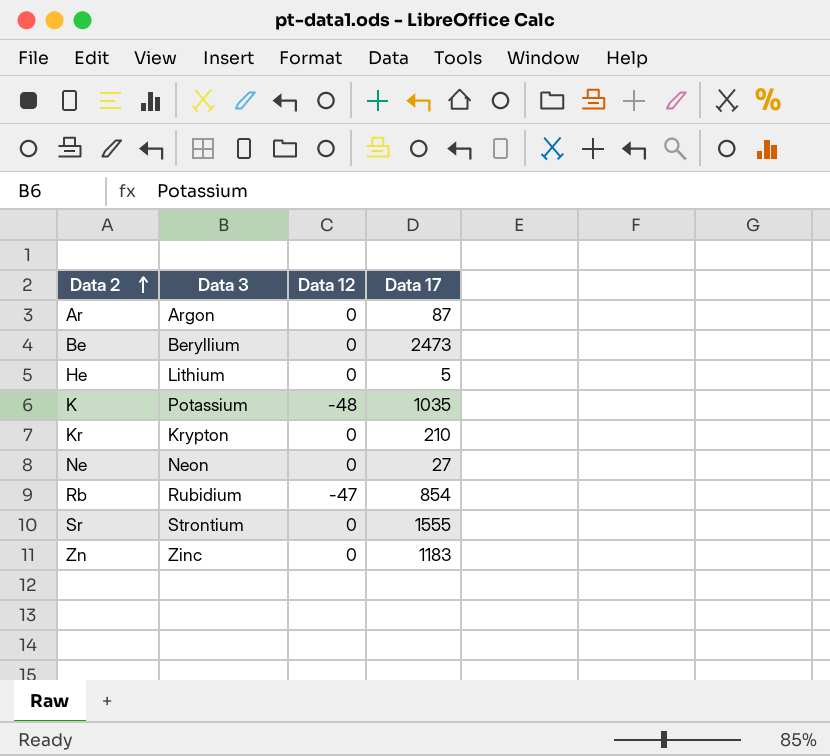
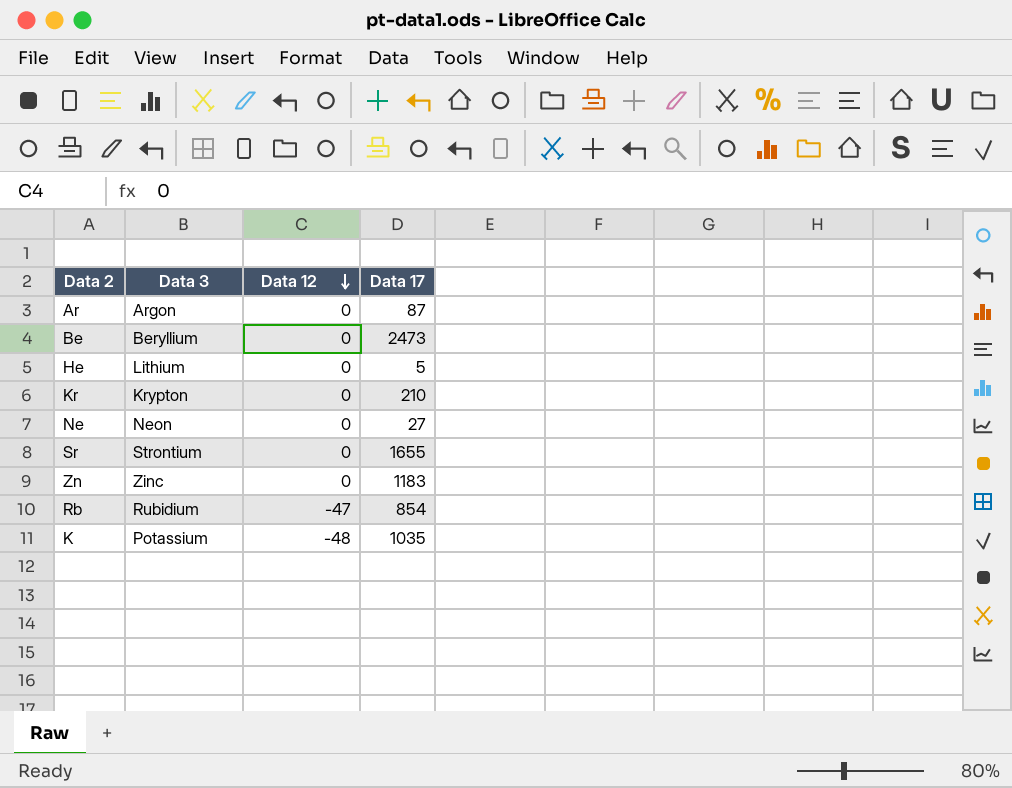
row order: Data 2 ascending -> Data 12 descending
Sr | Data 17: 1555 -> 1655

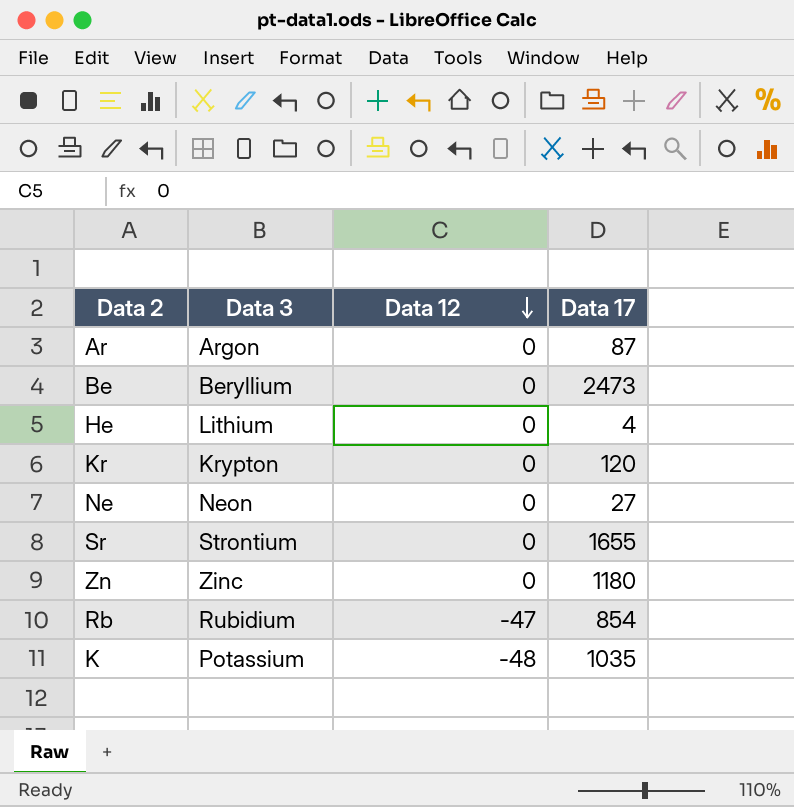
He | Data 17: 5 -> 4
Kr | Data 17: 210 -> 120
Zn | Data 17: 1183 -> 1180

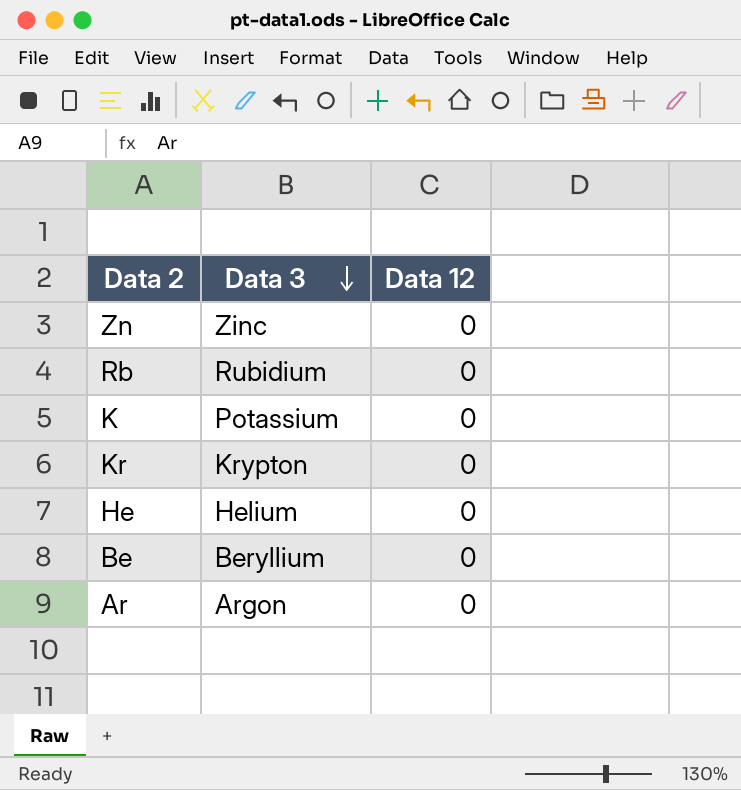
row order: Data 12 descending -> Data 3 descending
column Data 17 | position: 4 -> none
row Ne: Neon | 0 | 27 -> none
row Sr: Strontium | 0 | 1655 -> none
Rb | Data 12: -47 -> 0
K | Data 12: -48 -> 0
He | Data 3: Lithium -> Helium

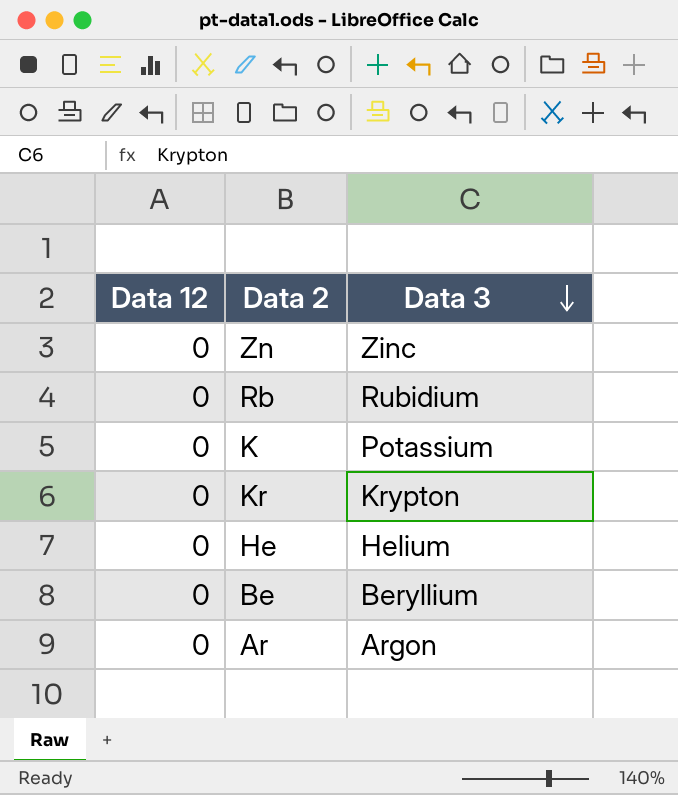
column Data 12 | position: 3 -> 1

